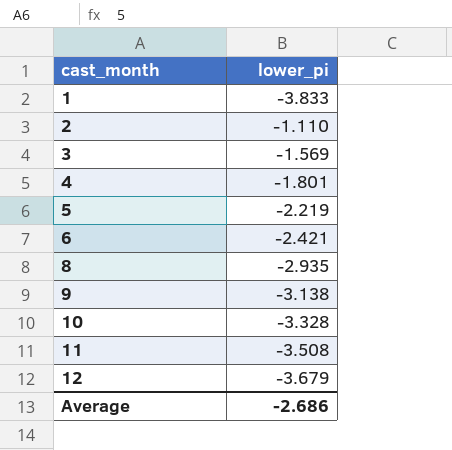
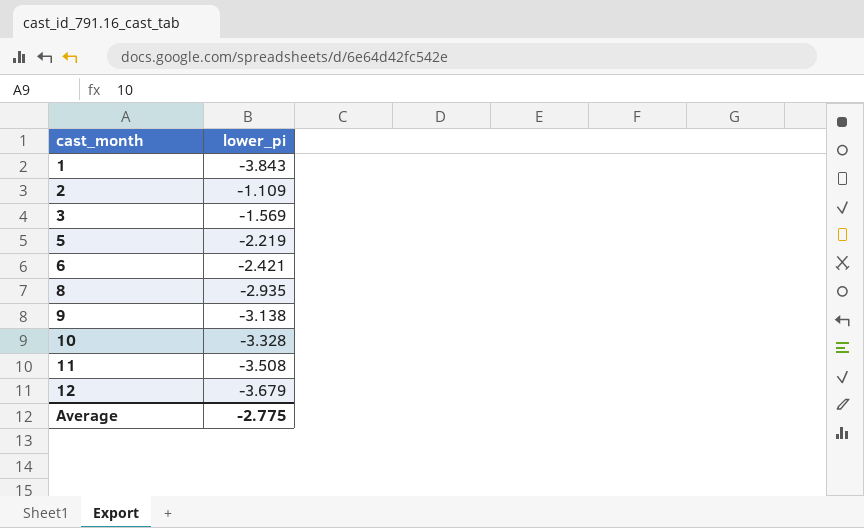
row 4: -1.801 -> none
1 | lower_pi: -3.833 -> -3.843
2 | lower_pi: -1.110 -> -1.109
Average | lower_pi: -2.686 -> -2.775

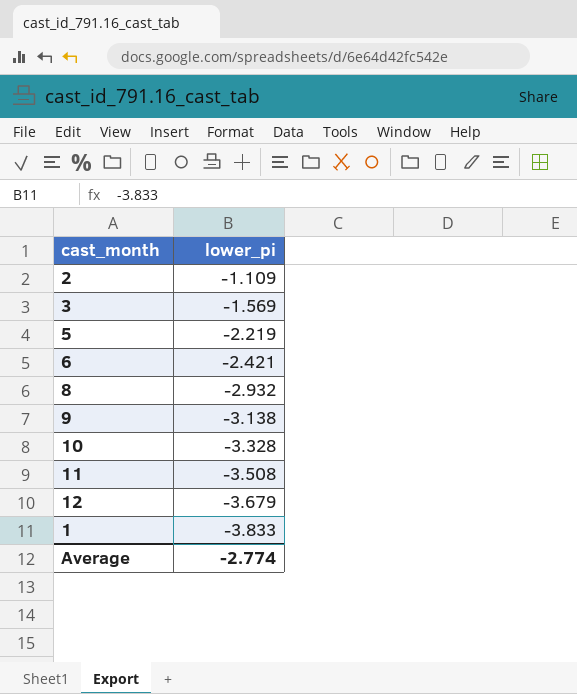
row order: cast_month ascending -> lower_pi descending
8 | lower_pi: -2.935 -> -2.932
1 | lower_pi: -3.843 -> -3.833
Average | lower_pi: -2.775 -> -2.774

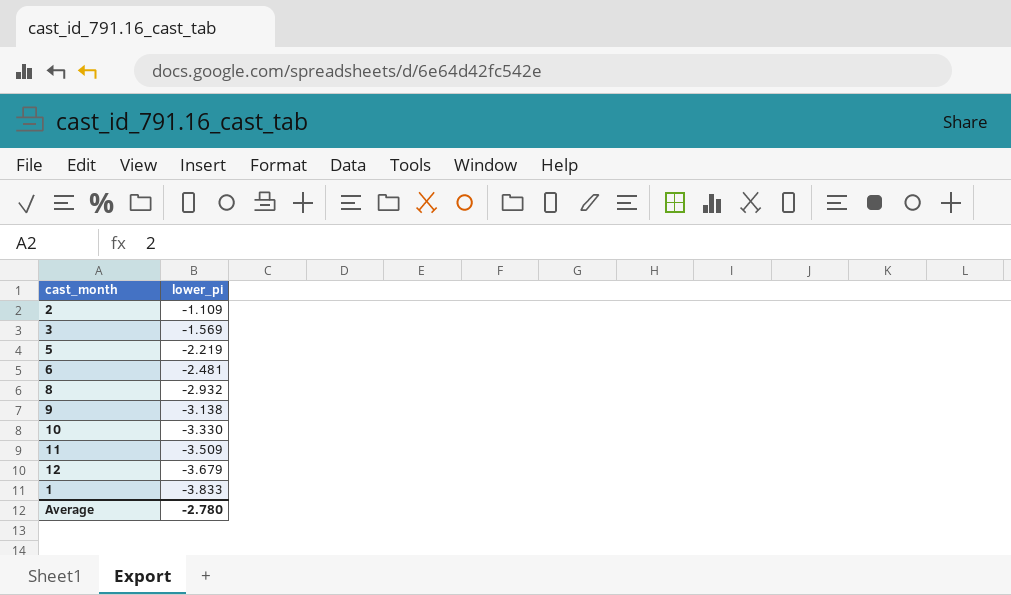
6 | lower_pi: -2.421 -> -2.481
10 | lower_pi: -3.328 -> -3.330
11 | lower_pi: -3.508 -> -3.509
Average | lower_pi: -2.774 -> -2.780

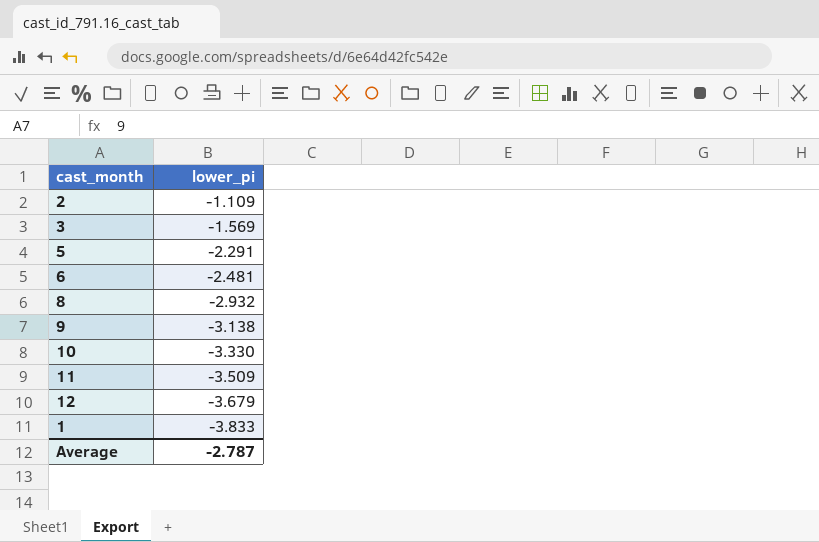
5 | lower_pi: -2.219 -> -2.291
Average | lower_pi: -2.780 -> -2.787

